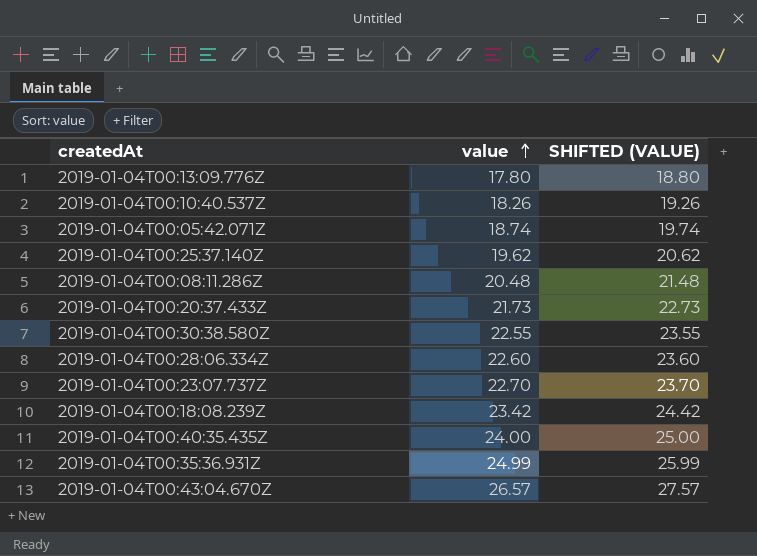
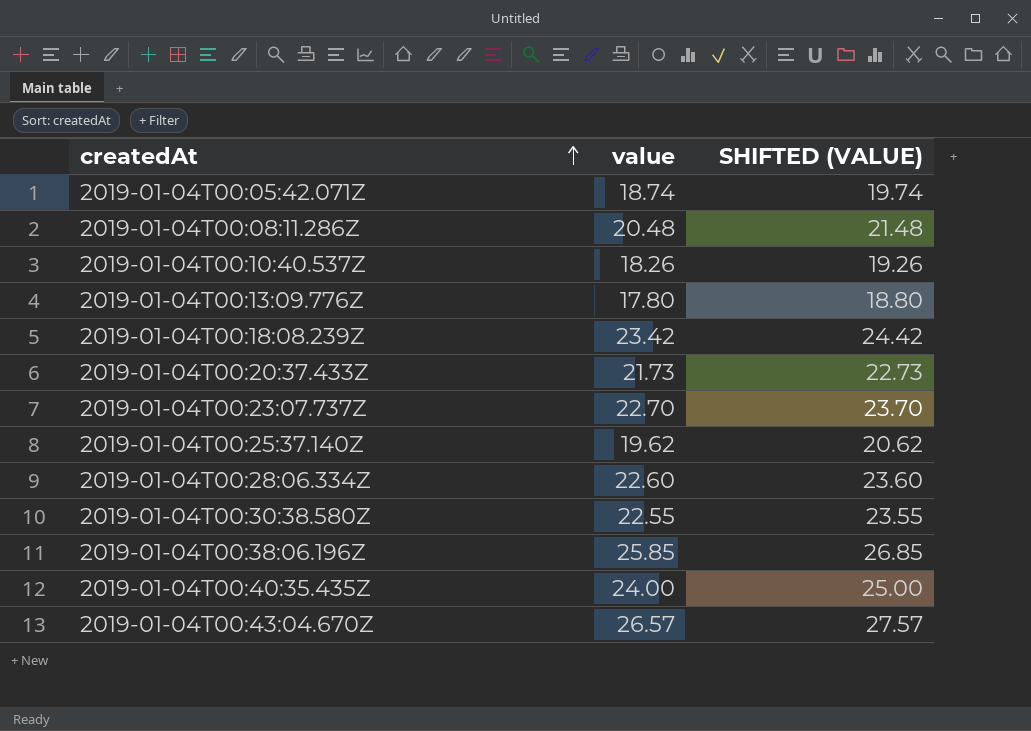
row order: value ascending -> createdAt ascending
row 2019-01-04T00:35:36.931Z: 24.99 | 25.99 -> none
row 2019-01-04T00:38:06.196Z: none -> 25.85 | 26.85

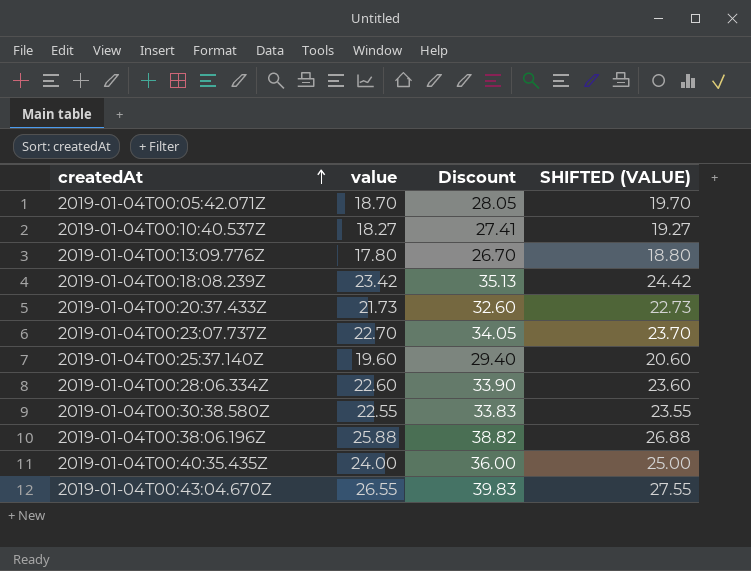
column Discount | formula: none -> [value] * 1.5
row 2019-01-04T00:08:11.286Z: 20.48 | 21.48 -> none
2019-01-04T00:05:42.071Z | value: 18.74 -> 18.70
2019-01-04T00:05:42.071Z | SHIFTED (VALUE): 19.74 -> 19.70
2019-01-04T00:10:40.537Z | value: 18.26 -> 18.27
2019-01-04T00:10:40.537Z | SHIFTED (VALUE): 19.26 -> 19.27
2019-01-04T00:25:37.140Z | value: 19.62 -> 19.60
2019-01-04T00:25:37.140Z | SHIFTED (VALUE): 20.62 -> 20.60
2019-01-04T00:38:06.196Z | value: 25.85 -> 25.88
2019-01-04T00:38:06.196Z | SHIFTED (VALUE): 26.85 -> 26.88
2019-01-04T00:43:04.670Z | value: 26.57 -> 26.55
2019-01-04T00:43:04.670Z | SHIFTED (VALUE): 27.57 -> 27.55

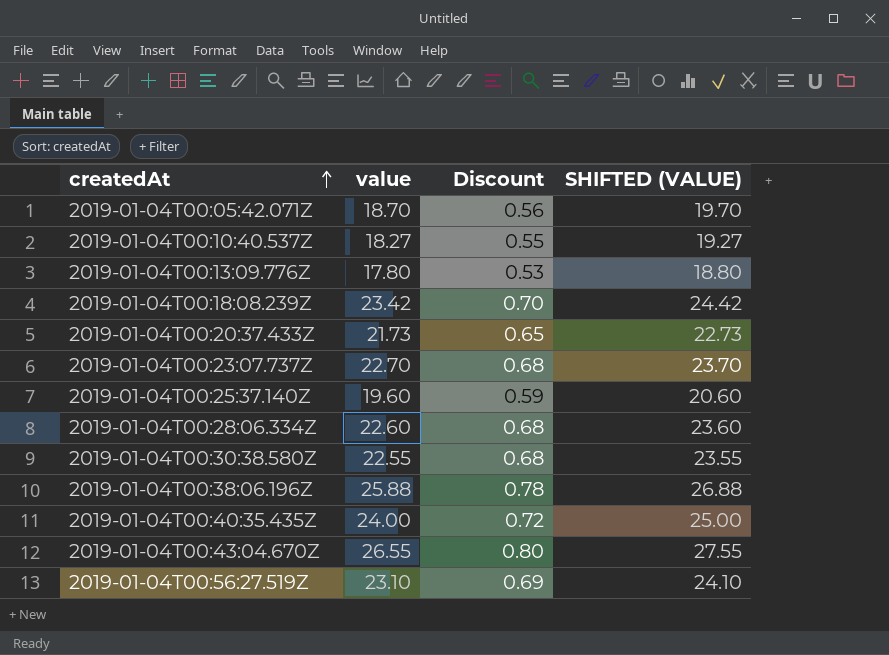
column Discount | formula: [value] * 1.5 -> [value] * 0.03
row 2019-01-04T00:56:27.519Z: none -> 23.10 | 0.69 | 24.10

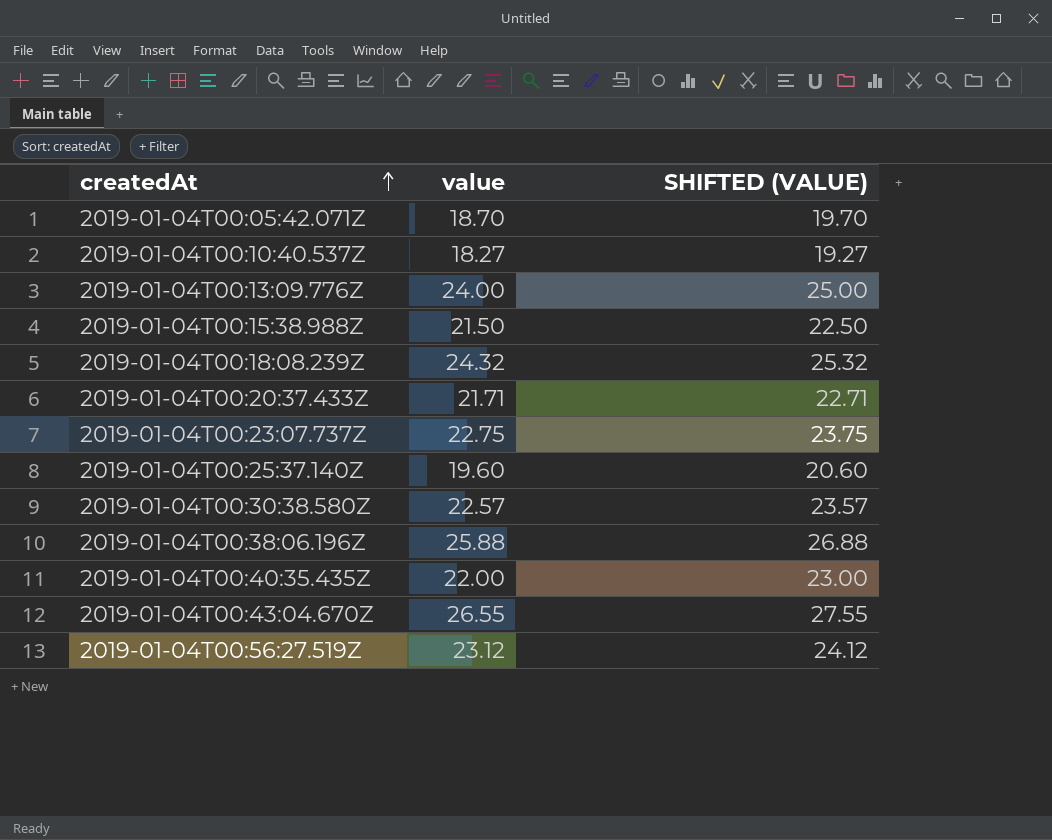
column Discount | formula: [value] * 0.03 -> none
row 2019-01-04T00:28:06.334Z: 22.60 | 0.68 | 23.60 -> none
2019-01-04T00:13:09.776Z | value: 17.80 -> 24.00
2019-01-04T00:13:09.776Z | SHIFTED (VALUE): 18.80 -> 25.00
row 2019-01-04T00:15:38.988Z: none -> 21.50 | 22.50
2019-01-04T00:18:08.239Z | value: 23.42 -> 24.32
2019-01-04T00:18:08.239Z | SHIFTED (VALUE): 24.42 -> 25.32
2019-01-04T00:20:37.433Z | value: 21.73 -> 21.71
2019-01-04T00:20:37.433Z | SHIFTED (VALUE): 22.73 -> 22.71
2019-01-04T00:23:07.737Z | value: 22.70 -> 22.75
2019-01-04T00:23:07.737Z | SHIFTED (VALUE): 23.70 -> 23.75
2019-01-04T00:30:38.580Z | value: 22.55 -> 22.57
2019-01-04T00:30:38.580Z | SHIFTED (VALUE): 23.55 -> 23.57
2019-01-04T00:40:35.435Z | value: 24.00 -> 22.00
2019-01-04T00:40:35.435Z | SHIFTED (VALUE): 25.00 -> 23.00
2019-01-04T00:56:27.519Z | value: 23.10 -> 23.12
2019-01-04T00:56:27.519Z | SHIFTED (VALUE): 24.10 -> 24.12

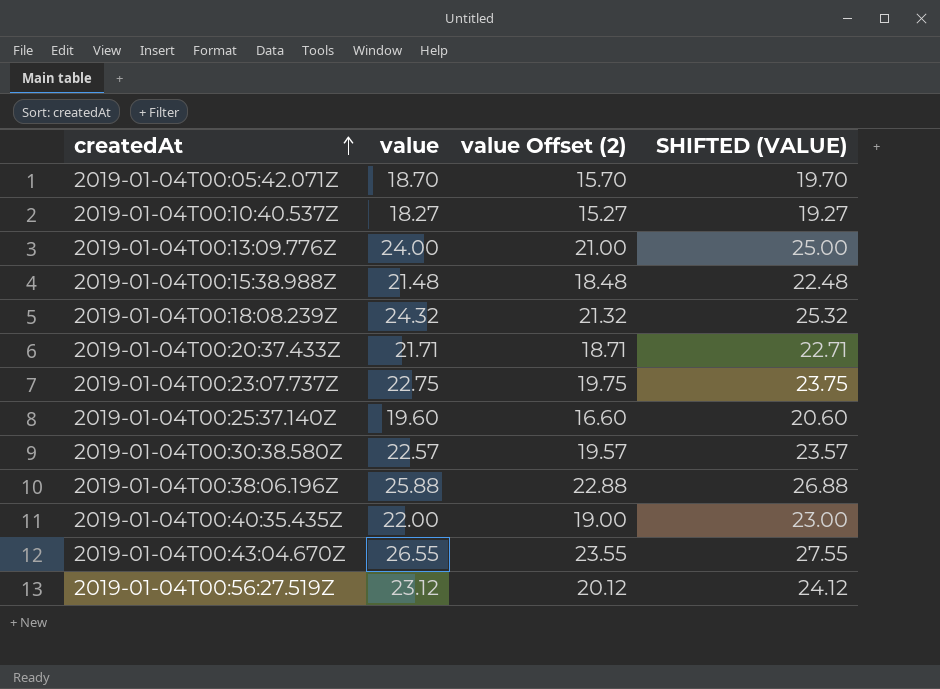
column value Offset (2) | formula: none -> [value] - 3
2019-01-04T00:15:38.988Z | value: 21.50 -> 21.48
2019-01-04T00:15:38.988Z | SHIFTED (VALUE): 22.50 -> 22.48

